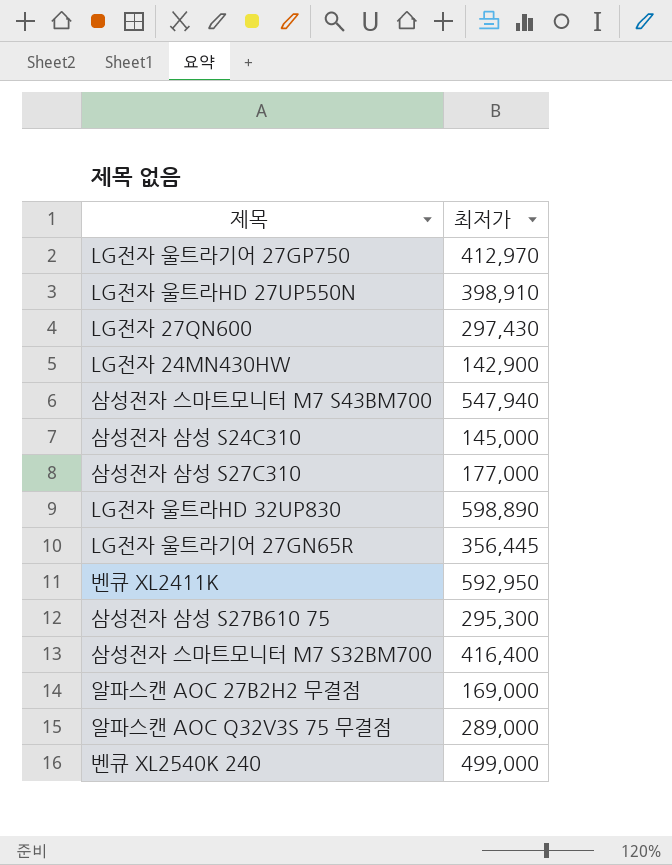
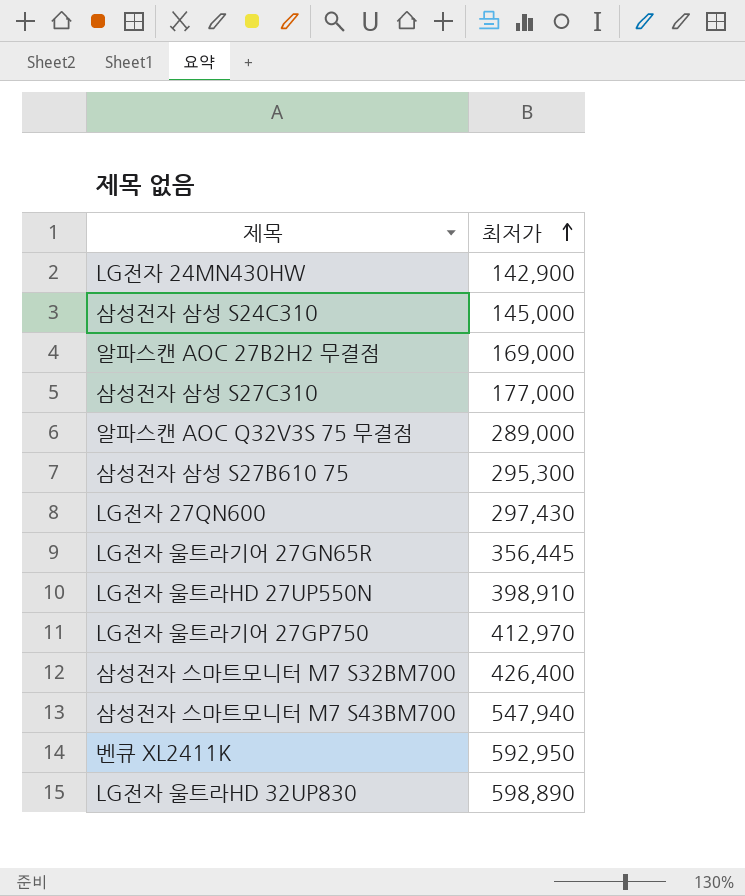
row order: none -> 최저가 ascending
row 벤큐 XL2540K 240: 499,000 -> none
삼성전자 스마트모니터 M7 S32BM700 | 최저가: 416,400 -> 426,400

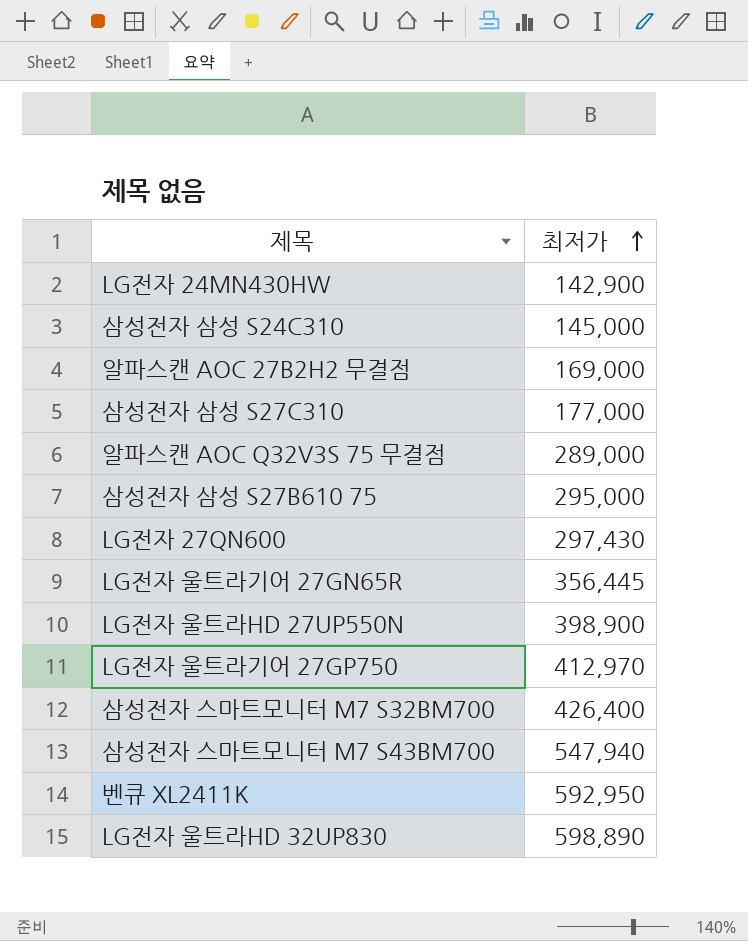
삼성전자 삼성 S27B610 75 | 최저가: 295,300 -> 295,000
LG전자 울트라HD 27UP550N | 최저가: 398,910 -> 398,900

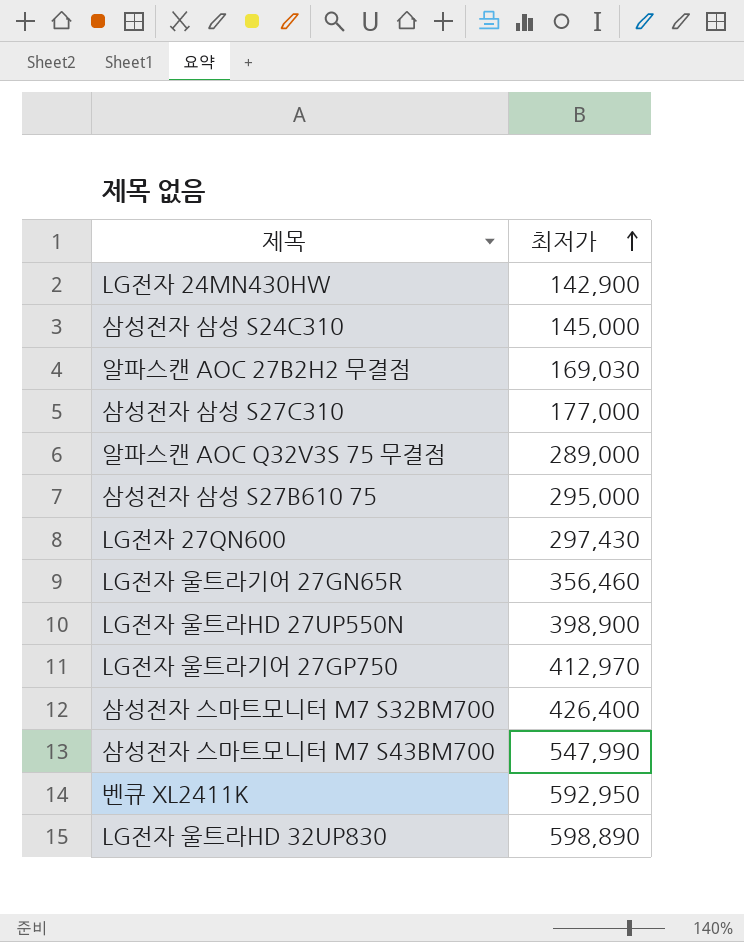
알파스캔 AOC 27B2H2 무결점 | 최저가: 169,000 -> 169,030
LG전자 울트라기어 27GN65R | 최저가: 356,445 -> 356,460
삼성전자 스마트모니터 M7 S43BM700 | 최저가: 547,940 -> 547,990

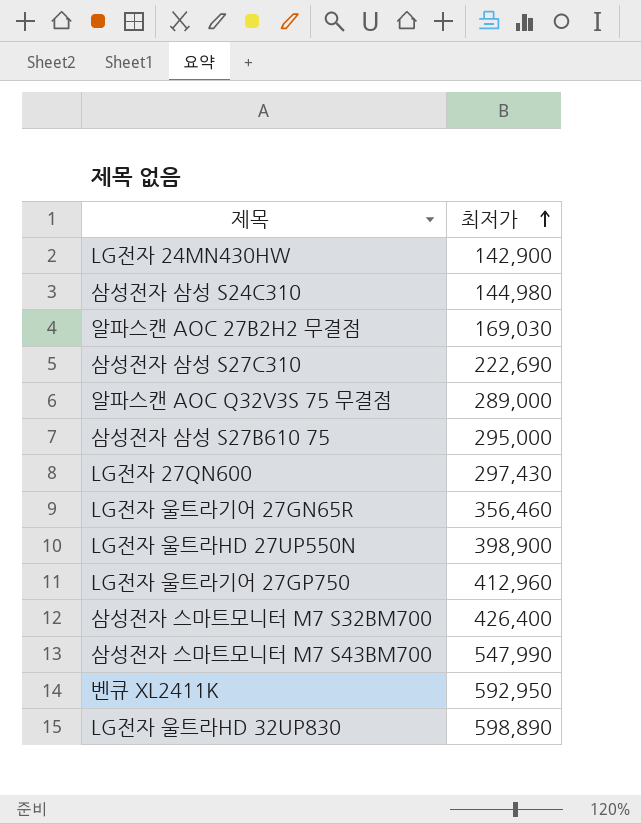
삼성전자 삼성 S24C310 | 최저가: 145,000 -> 144,980
삼성전자 삼성 S27C310 | 최저가: 177,000 -> 222,690
LG전자 울트라기어 27GP750 | 최저가: 412,970 -> 412,960

